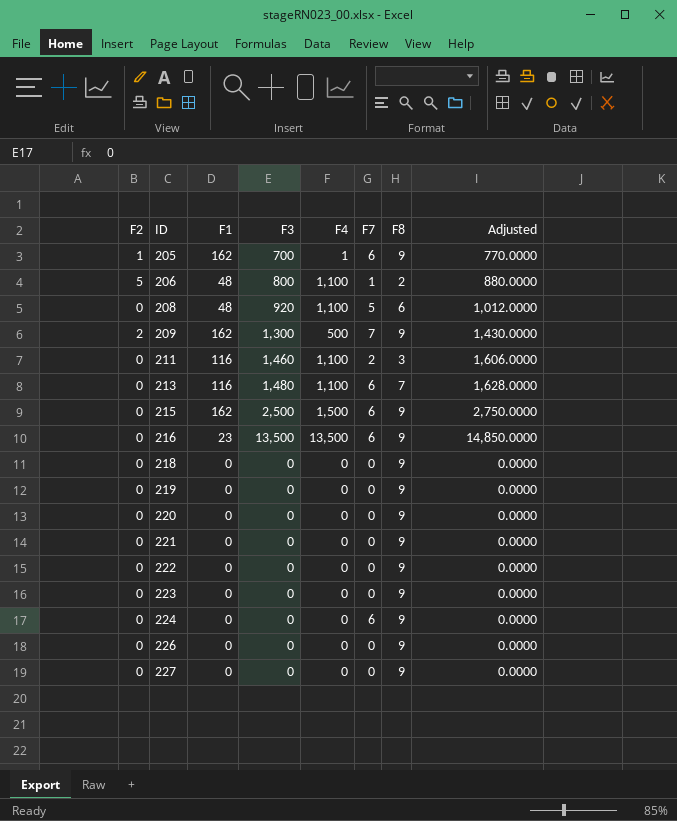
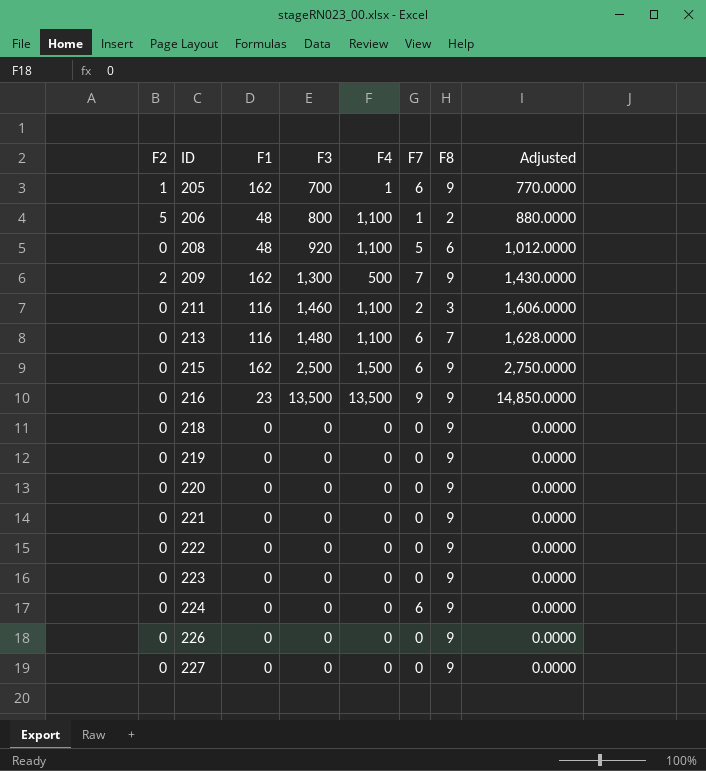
216 | F7: 6 -> 9

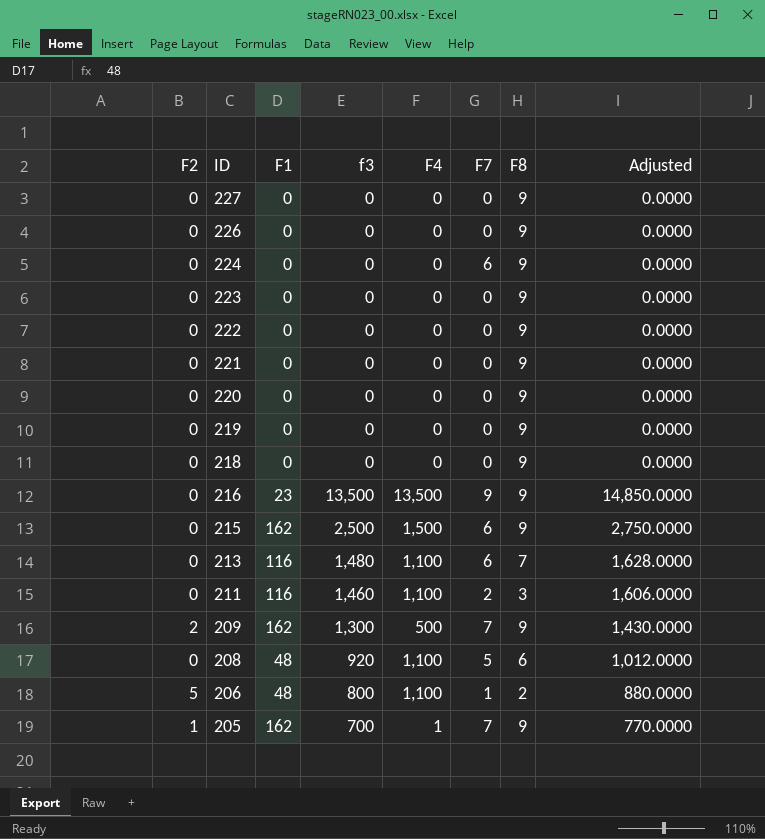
row order: ID ascending -> ID descending
column name: F3 -> f3
205 | F7: 6 -> 7

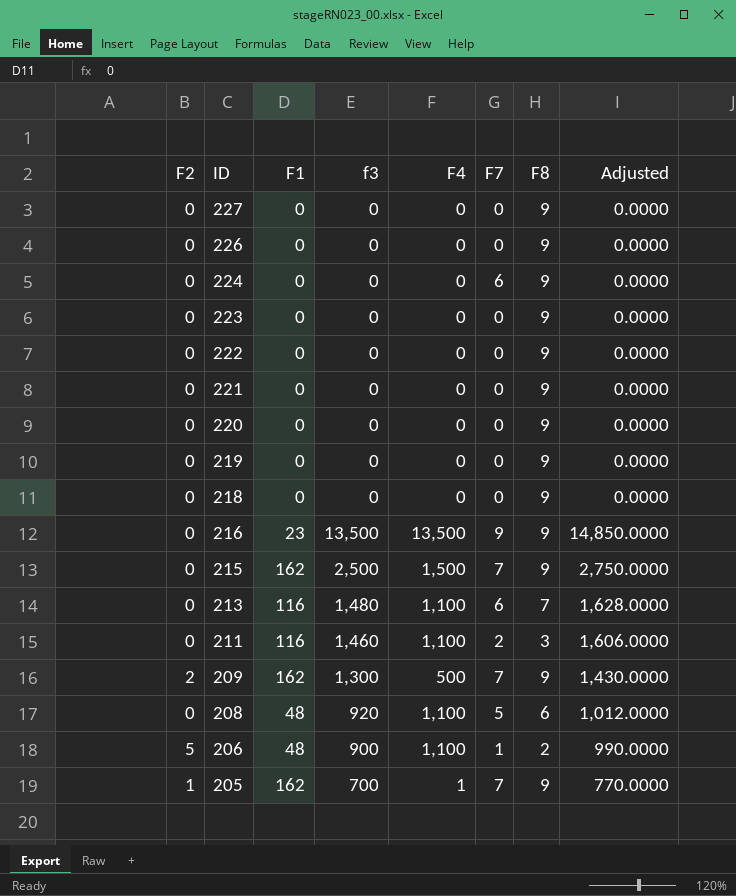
215 | F7: 6 -> 7
206 | f3: 800 -> 900
206 | Adjusted: 880.0000 -> 990.0000

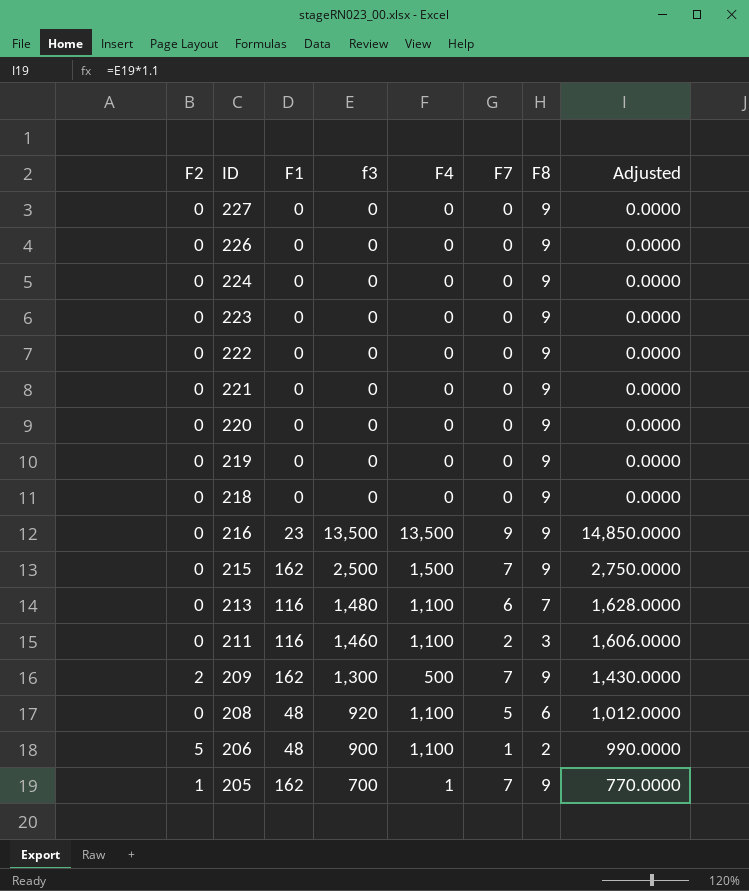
224 | F7: 6 -> 0

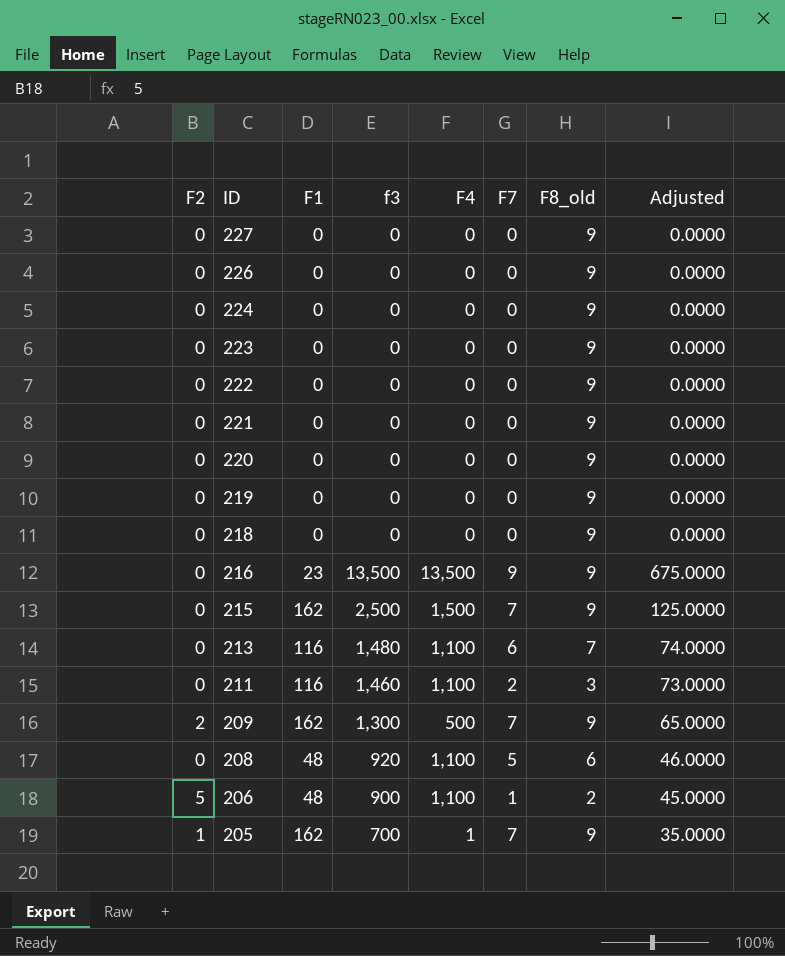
column name: F8 -> F8_old
column Adjusted | formula: [f3] * 1.1 -> [f3] * 0.05

